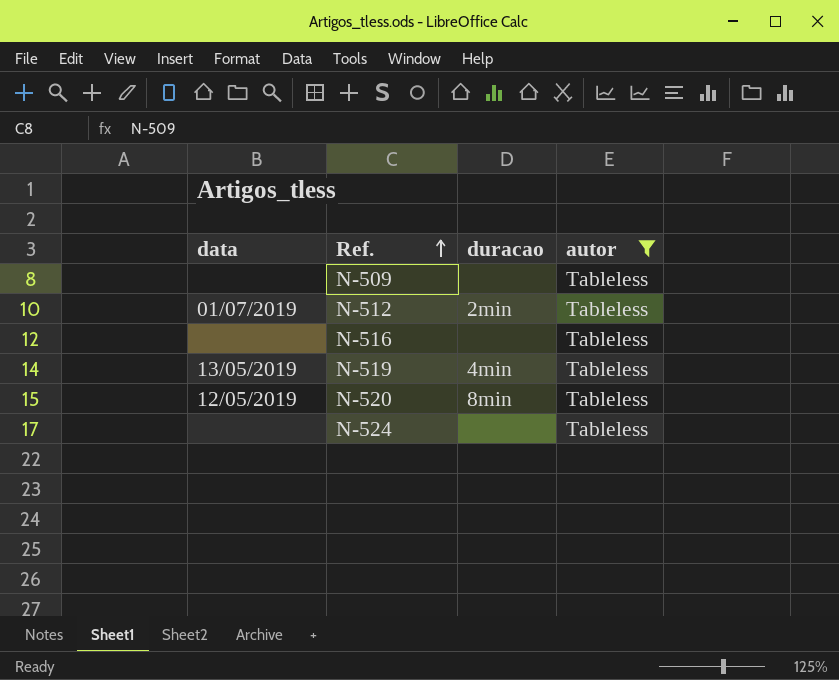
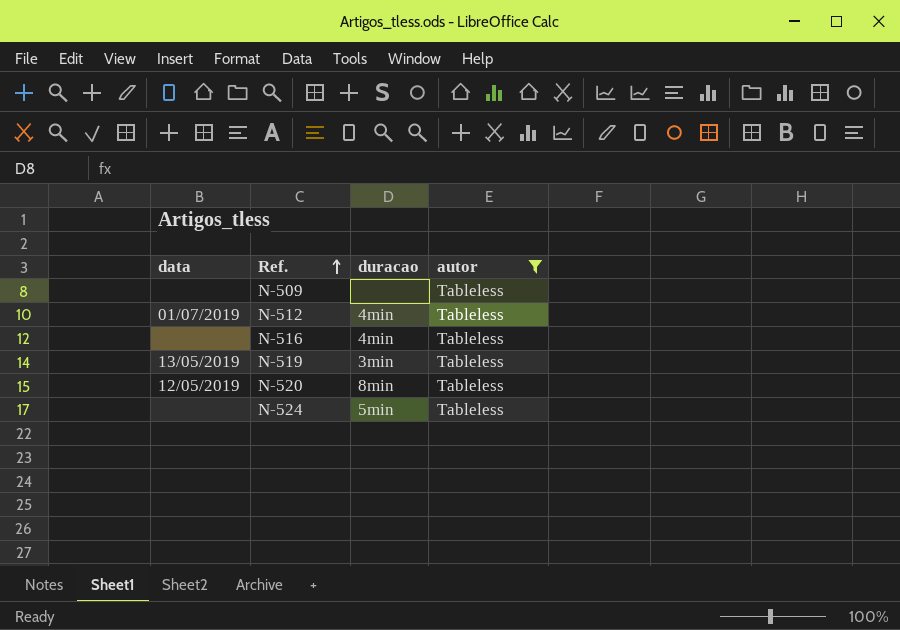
N-512 | duracao: 2min -> 4min
N-516 | duracao: none -> 4min
N-519 | duracao: 4min -> 3min
N-524 | duracao: none -> 5min

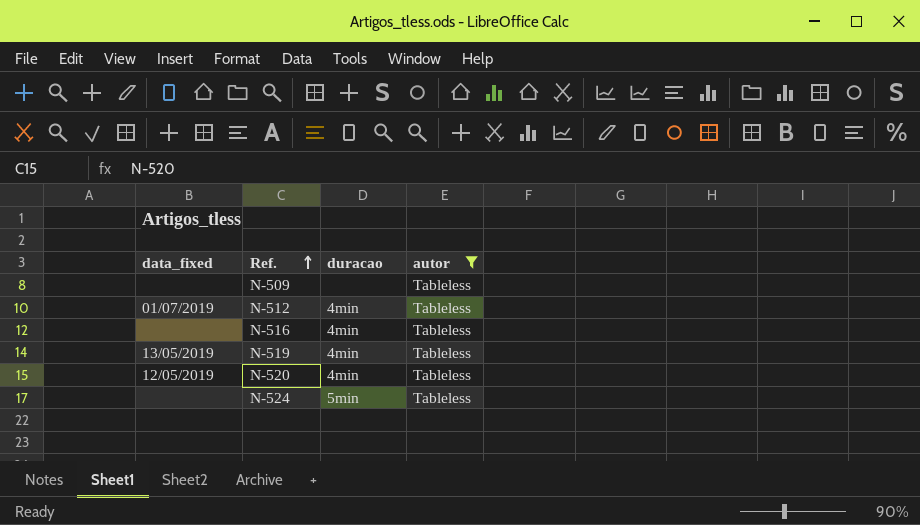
column name: data -> data_fixed
N-519 | duracao: 3min -> 4min
N-520 | duracao: 8min -> 4min

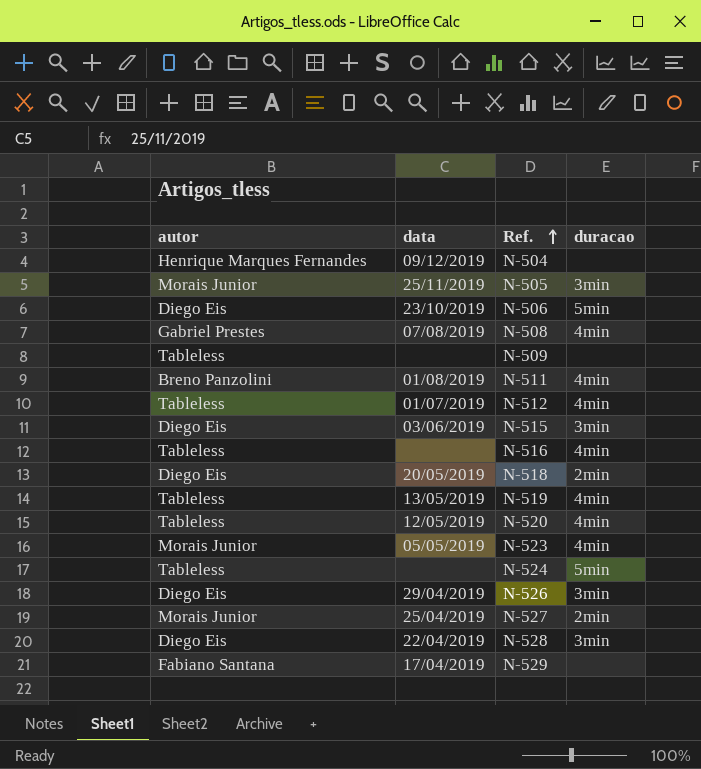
filter: autor = Tableless -> none
column autor | position: 4 -> 1
column name: data_fixed -> data

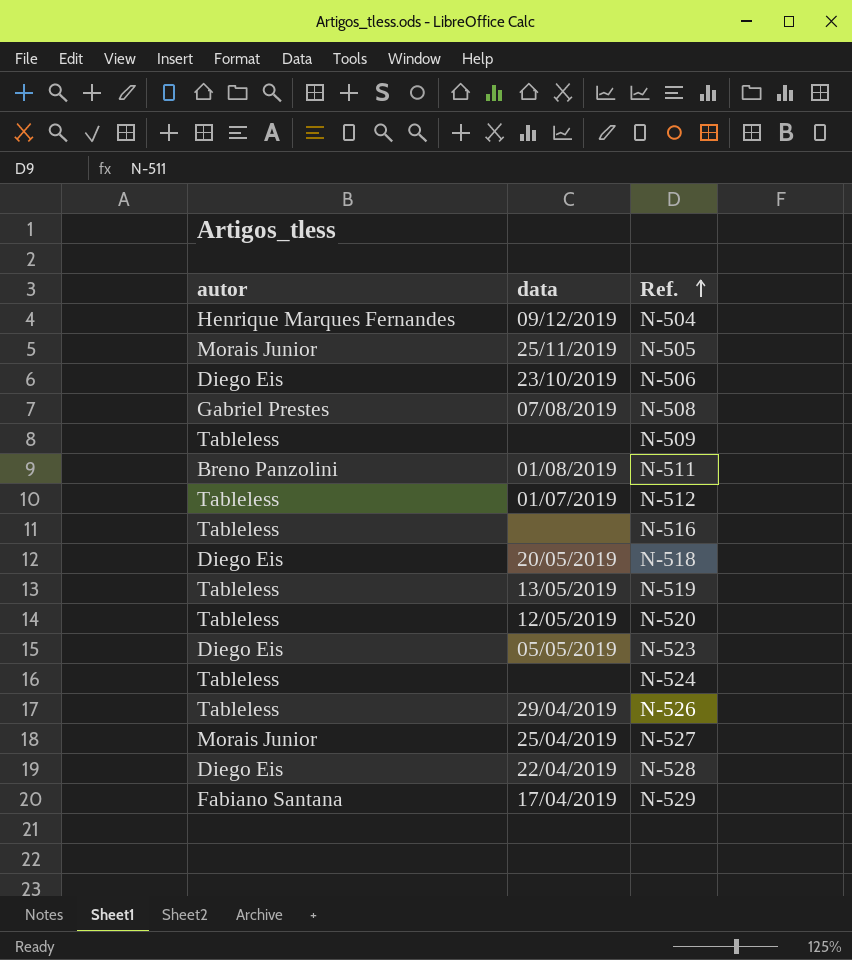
column duracao | position: 4 -> none
row N-515: Diego Eis | 03/06/2019 | 3min -> none
N-523 | autor: Morais Junior -> Diego Eis
N-526 | autor: Diego Eis -> Tableless

